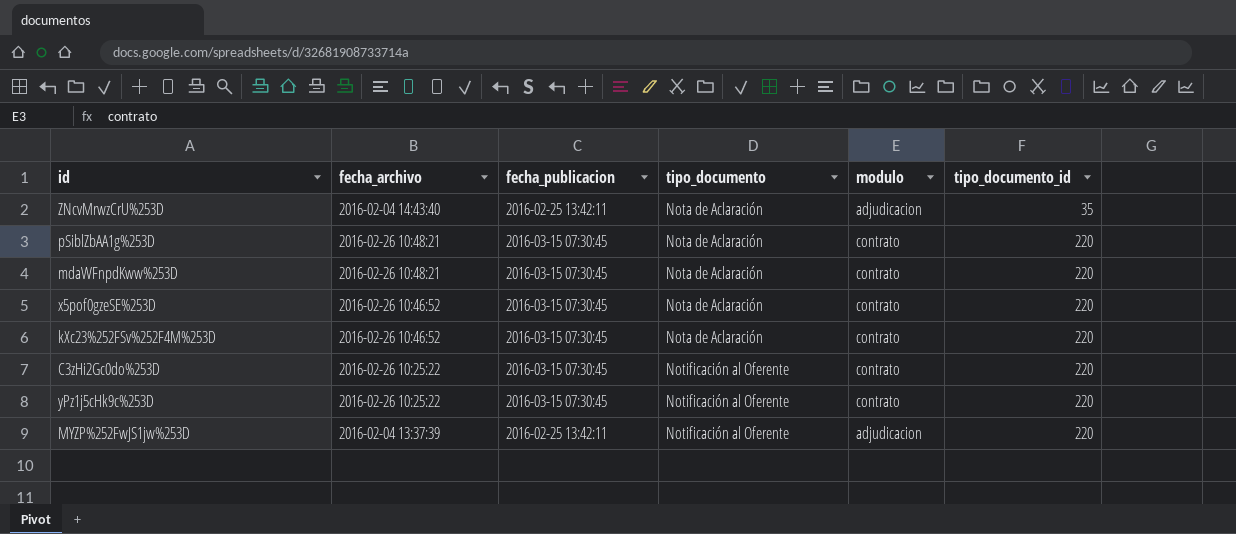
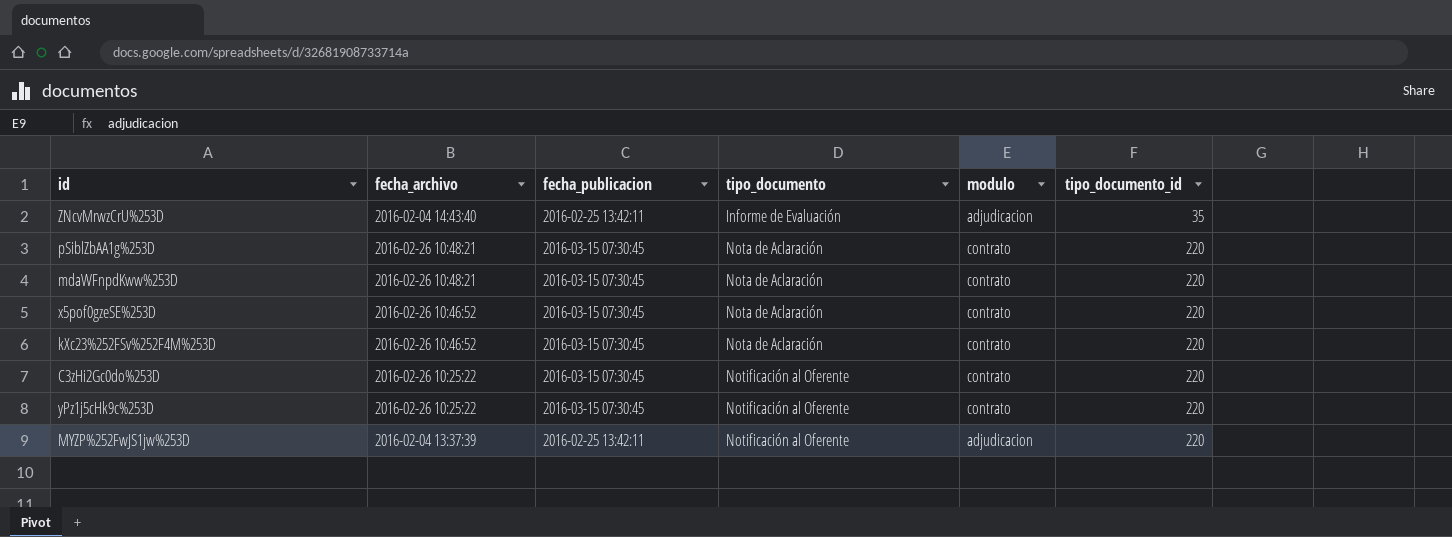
ZNcvMrwzCrU%253D | tipo_documento: Nota de Aclaración -> Informe de Evaluación

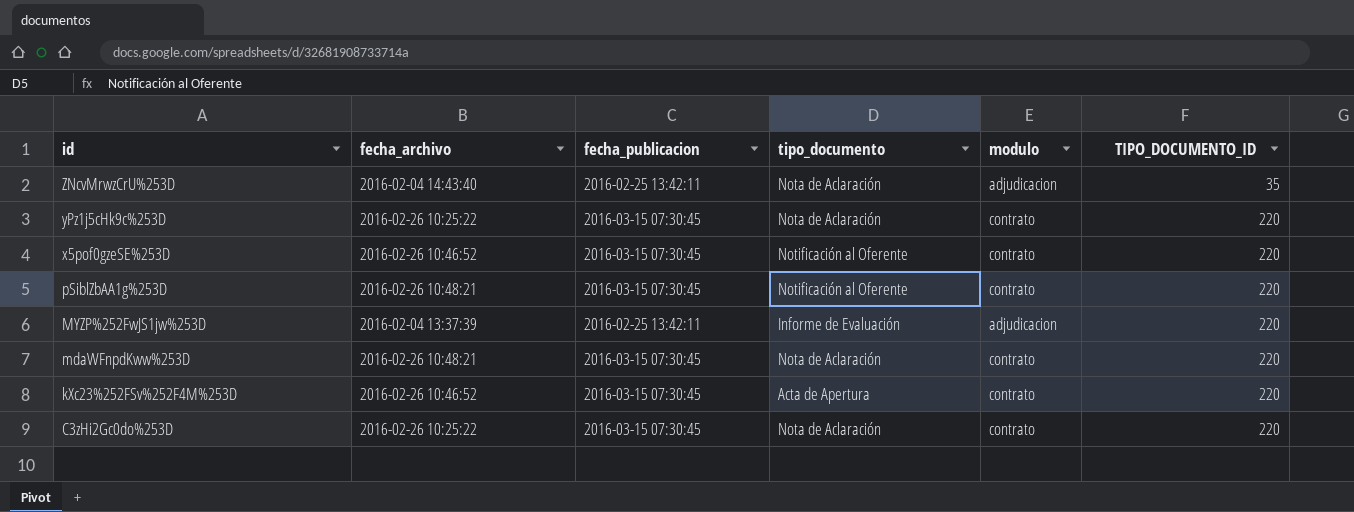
row order: tipo_documento ascending -> id descending
column name: tipo_documento_id -> TIPO_DOCUMENTO_ID
ZNcvMrwzCrU%253D | tipo_documento: Informe de Evaluación -> Nota de Aclaración
yPz1j5cHk9c%253D | tipo_documento: Notificación al Oferente -> Nota de Aclaración
x5pof0gzeSE%253D | tipo_documento: Nota de Aclaración -> Notificación al Oferente
pSiblZbAA1g%253D | tipo_documento: Nota de Aclaración -> Notificación al Oferente
MYZP%252FwJS1jw%253D | tipo_documento: Notificación al Oferente -> Informe de Evaluación
kXc23%252FSv%252F4M%253D | tipo_documento: Nota de Aclaración -> Acta de Apertura
C3zHi2Gc0do%253D | tipo_documento: Notificación al Oferente -> Nota de Aclaración

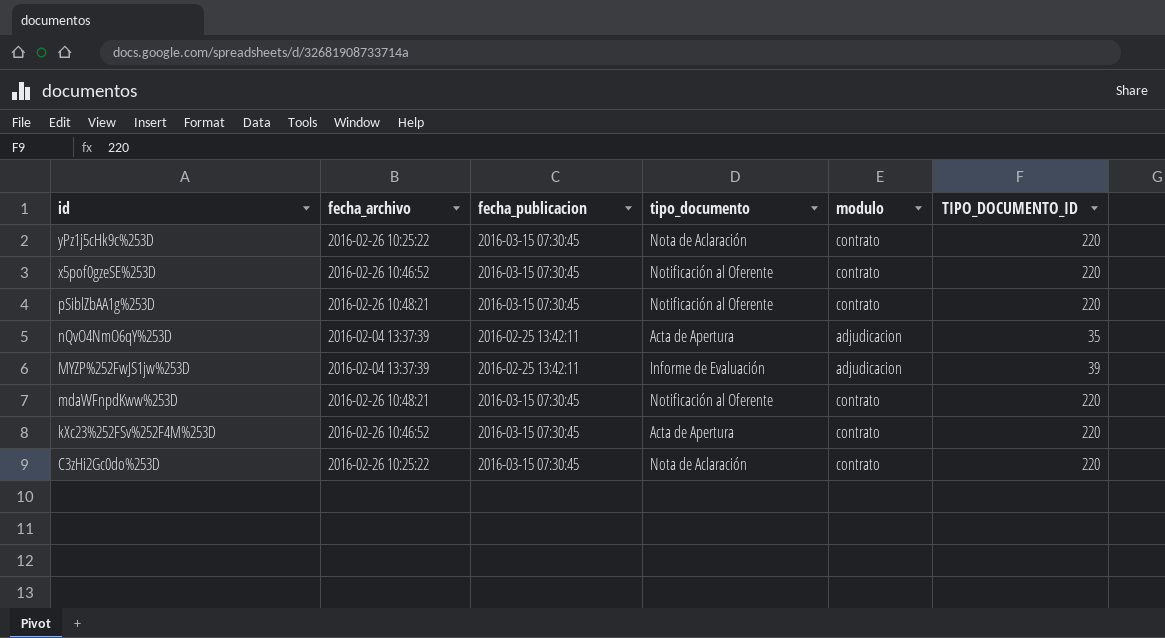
row ZNcvMrwzCrU%253D: 2016-02-04 14:43:40 | 2016-02-25 13:42:11 | Nota de Aclaración | adjudicacion | 35 -> none
row nQvO4NmO6qY%253D: none -> 2016-02-04 13:37:39 | 2016-02-25 13:42:11 | Acta de Apertura | adjudicacion | 35
MYZP%252FwJS1jw%253D | TIPO_DOCUMENTO_ID: 220 -> 39
mdaWFnpdKww%253D | tipo_documento: Nota de Aclaración -> Notificación al Oferente

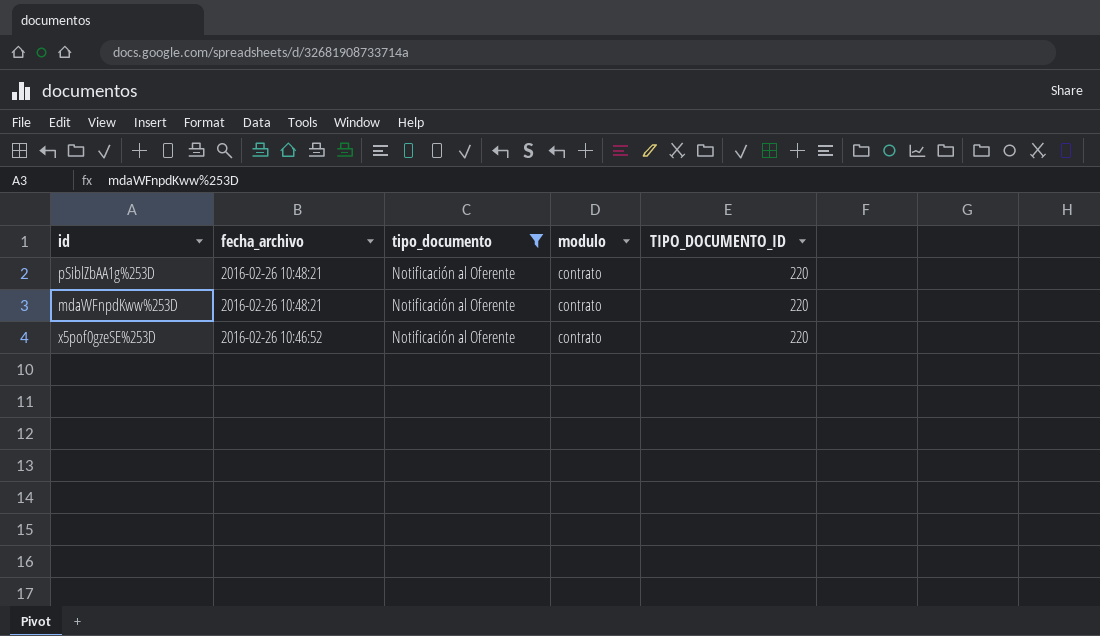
filter: none -> tipo_documento = Notificación al Oferente
row order: id descending -> fecha_archivo descending
column fecha_publicacion | position: 3 -> none

